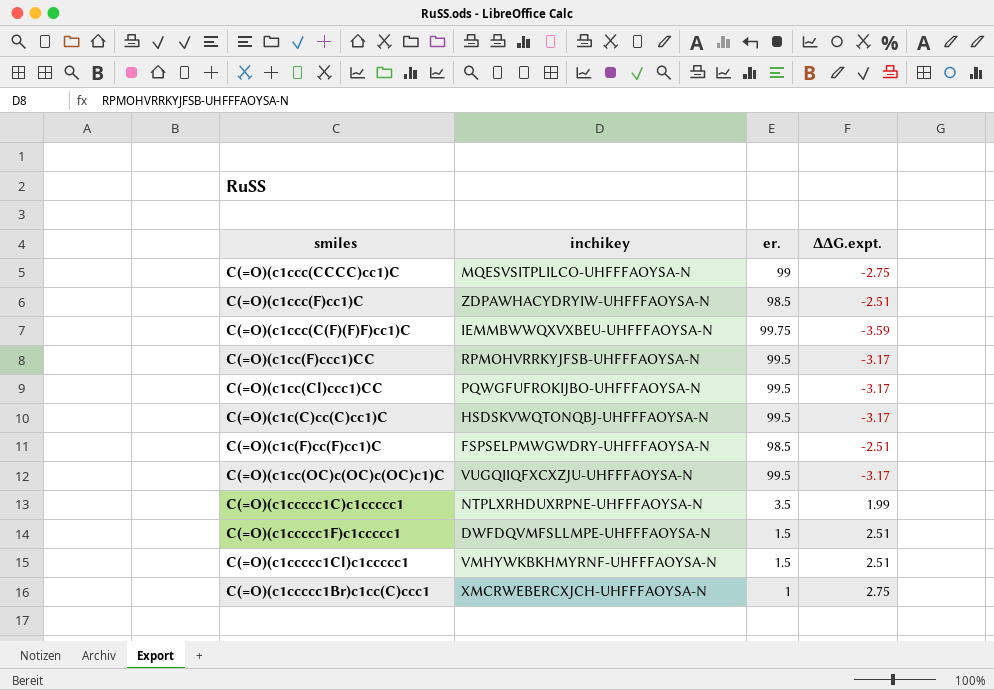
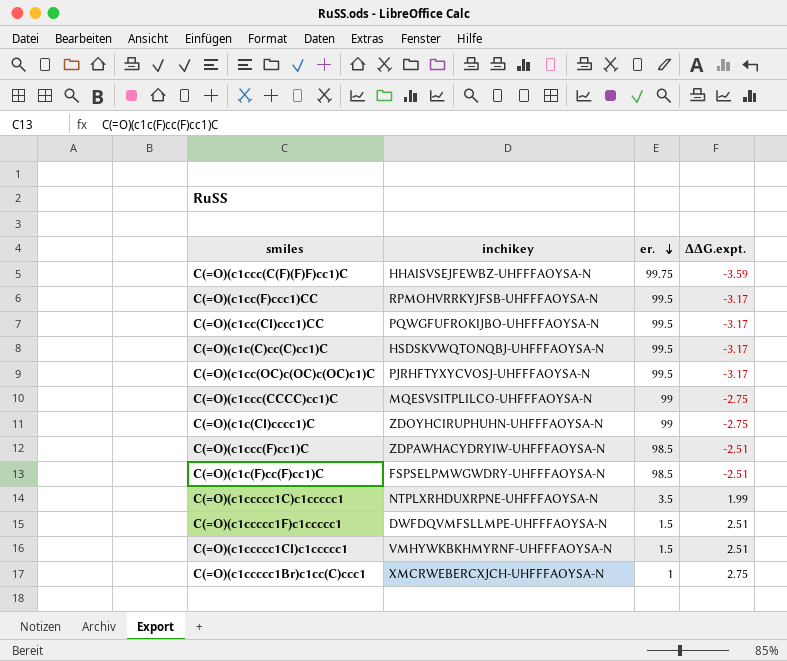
row order: none -> er. descending
C(=O)(c1ccc(C(F)(F)F)cc1)C | inchikey: IEMMBWWQXVXBEU-UHFFFAOYSA-N -> HHAISVSEJFEWBZ-UHFFFAOYSA-N
C(=O)(c1cc(OC)c(OC)c(OC)c1)C | inchikey: VUGQIIQFXCXZJU-UHFFFAOYSA-N -> PJRHFTYXYCVOSJ-UHFFFAOYSA-N
row C(=O)(c1c(Cl)cccc1)C: none -> ZDOYHCIRUPHUHN-UHFFFAOYSA-N | 99 | -2.75

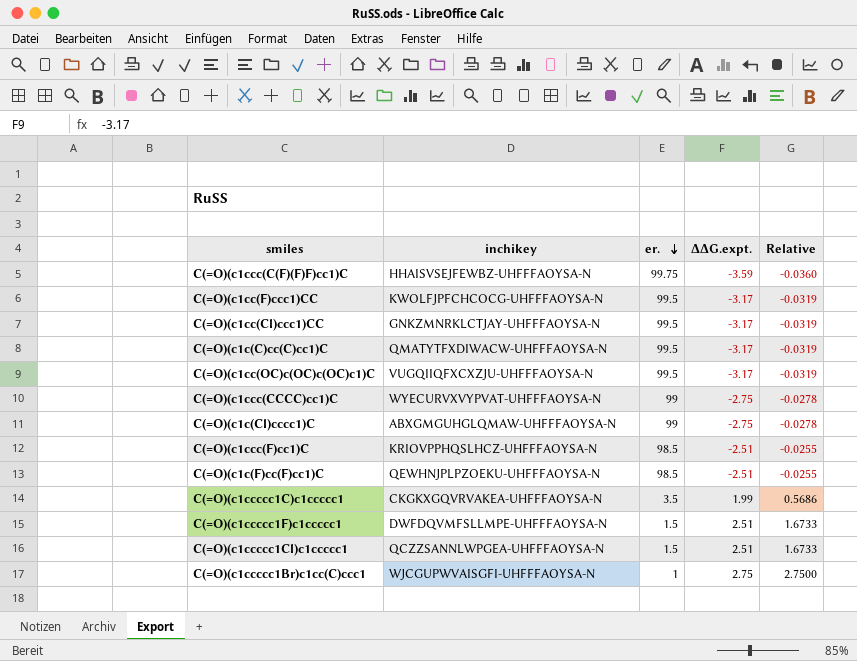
column Relative | formula: none -> [ΔΔG.expt.] / [er.]
C(=O)(c1cc(F)ccc1)CC | inchikey: RPMOHVRRKYJFSB-UHFFFAOYSA-N -> KWOLFJPFCHCOCG-UHFFFAOYSA-N
C(=O)(c1cc(Cl)ccc1)CC | inchikey: PQWGFUFROKIJBO-UHFFFAOYSA-N -> GNKZMNRKLCTJAY-UHFFFAOYSA-N
C(=O)(c1c(C)cc(C)cc1)C | inchikey: HSDSKVWQTONQBJ-UHFFFAOYSA-N -> QMATYTFXDIWACW-UHFFFAOYSA-N
C(=O)(c1cc(OC)c(OC)c(OC)c1)C | inchikey: PJRHFTYXYCVOSJ-UHFFFAOYSA-N -> VUGQIIQFXCXZJU-UHFFFAOYSA-N
C(=O)(c1ccc(CCCC)cc1)C | inchikey: MQESVSITPLILCO-UHFFFAOYSA-N -> WYECURVXVYPVAT-UHFFFAOYSA-N
C(=O)(c1c(Cl)cccc1)C | inchikey: ZDOYHCIRUPHUHN-UHFFFAOYSA-N -> ABXGMGUHGLQMAW-UHFFFAOYSA-N
C(=O)(c1ccc(F)cc1)C | inchikey: ZDPAWHACYDRYIW-UHFFFAOYSA-N -> KRIOVPPHQSLHCZ-UHFFFAOYSA-N
C(=O)(c1c(F)cc(F)cc1)C | inchikey: FSPSELPMWGWDRY-UHFFFAOYSA-N -> QEWHNJPLPZOEKU-UHFFFAOYSA-N
C(=O)(c1ccccc1C)c1ccccc1 | inchikey: NTPLXRHDUXRPNE-UHFFFAOYSA-N -> CKGKXGQVRVAKEA-UHFFFAOYSA-N
C(=O)(c1ccccc1Cl)c1ccccc1 | inchikey: VMHYWKBKHMYRNF-UHFFFAOYSA-N -> QCZZSANNLWPGEA-UHFFFAOYSA-N
C(=O)(c1ccccc1Br)c1cc(C)ccc1 | inchikey: XMCRWEBERCXJCH-UHFFFAOYSA-N -> WJCGUPWVAISGFI-UHFFFAOYSA-N

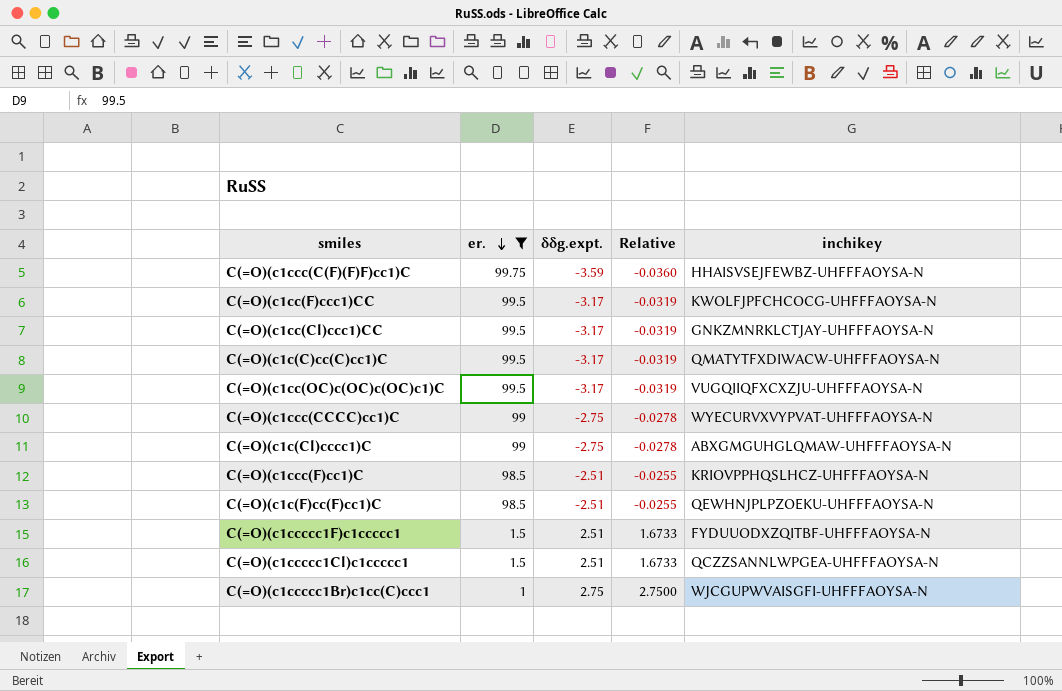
filter: none -> er. != 3.5
column name: ΔΔG.expt. -> δδg.expt.
column inchikey | position: 2 -> 5
C(=O)(c1ccccc1F)c1ccccc1 | inchikey: DWFDQVMFSLLMPE-UHFFFAOYSA-N -> FYDUUODXZQITBF-UHFFFAOYSA-N

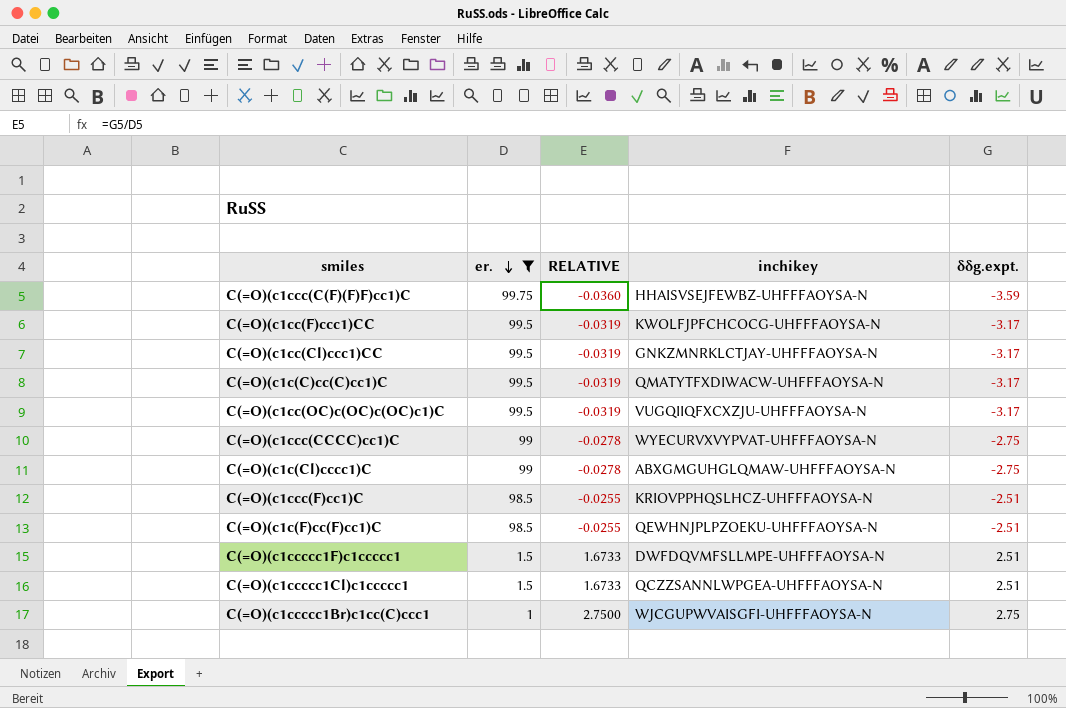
column name: Relative -> RELATIVE
column δδg.expt. | position: 3 -> 5
C(=O)(c1ccccc1F)c1ccccc1 | inchikey: FYDUUODXZQITBF-UHFFFAOYSA-N -> DWFDQVMFSLLMPE-UHFFFAOYSA-N

